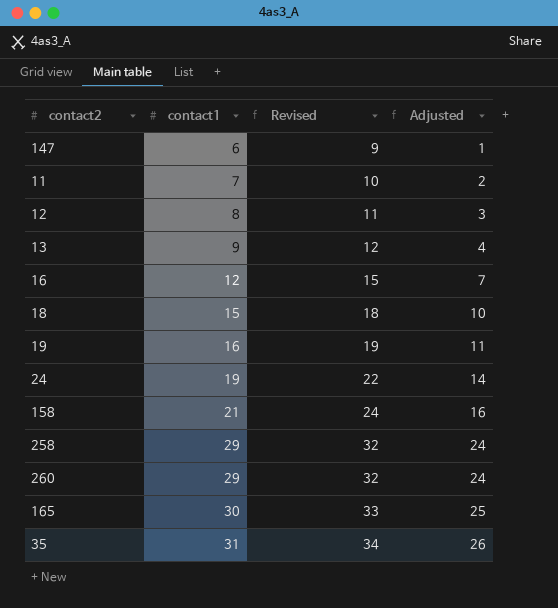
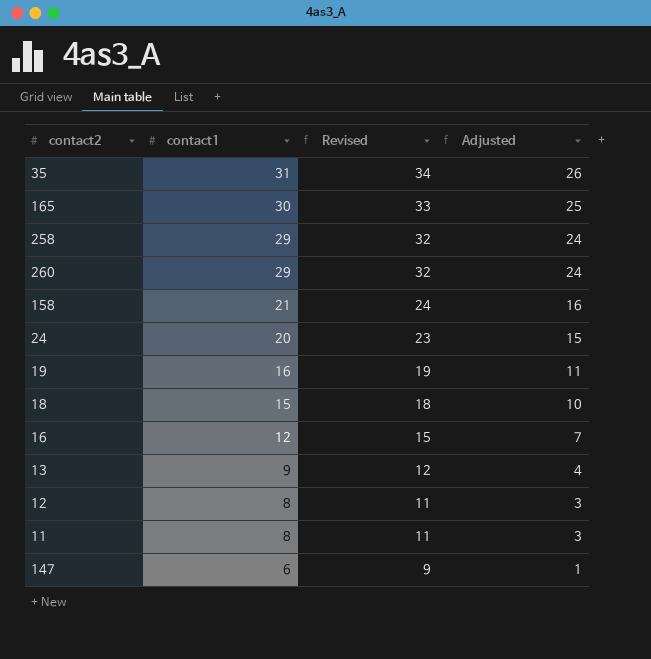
row order: contact1 ascending -> contact1 descending
24 | contact1: 19 -> 20
24 | Revised: 22 -> 23
24 | Adjusted: 14 -> 15
11 | contact1: 7 -> 8
11 | Revised: 10 -> 11
11 | Adjusted: 2 -> 3

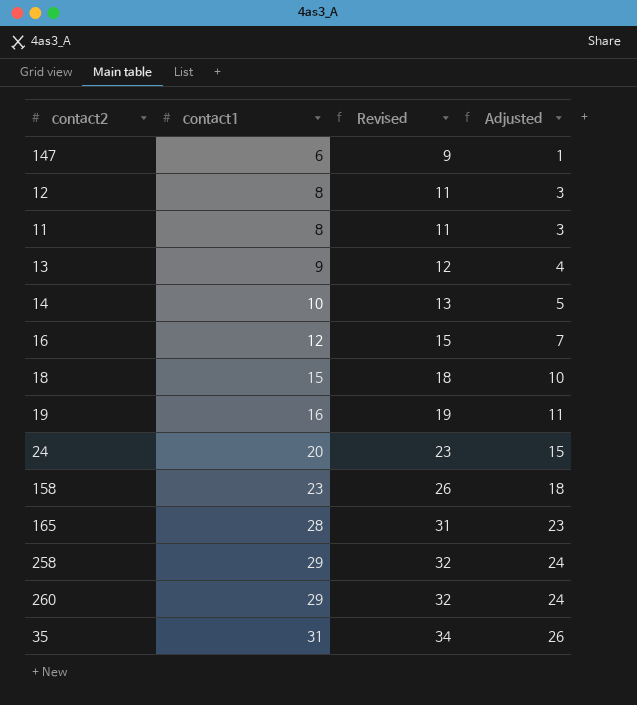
row order: contact1 descending -> contact1 ascending
row 14: none -> 10 | 13 | 5
158 | contact1: 21 -> 23
158 | Revised: 24 -> 26
158 | Adjusted: 16 -> 18
165 | contact1: 30 -> 28
165 | Revised: 33 -> 31
165 | Adjusted: 25 -> 23

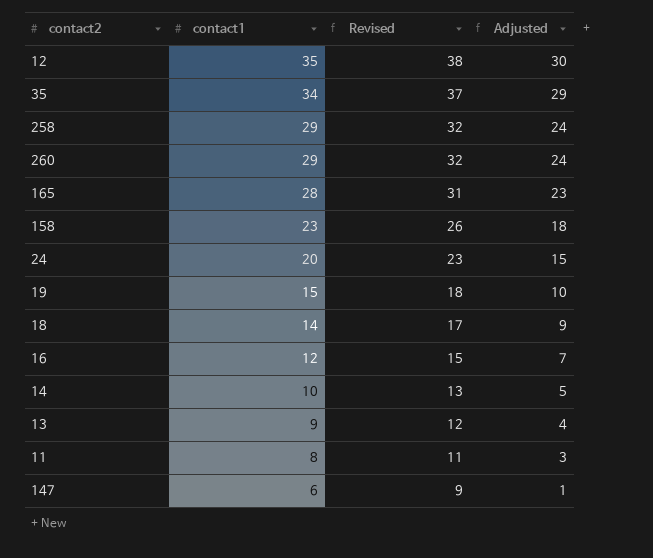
row order: contact1 ascending -> contact1 descending
12 | contact1: 8 -> 35
12 | Revised: 11 -> 38
12 | Adjusted: 3 -> 30
35 | contact1: 31 -> 34
35 | Revised: 34 -> 37
35 | Adjusted: 26 -> 29
19 | contact1: 16 -> 15
19 | Revised: 19 -> 18
19 | Adjusted: 11 -> 10
18 | contact1: 15 -> 14
18 | Revised: 18 -> 17
18 | Adjusted: 10 -> 9

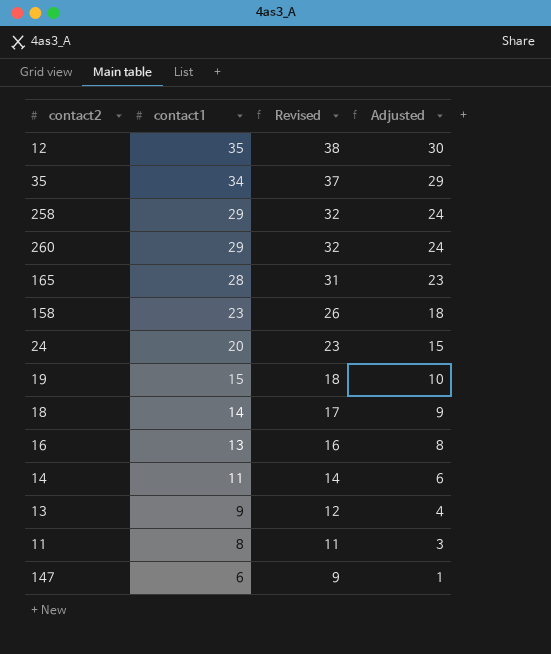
16 | contact1: 12 -> 13
16 | Revised: 15 -> 16
16 | Adjusted: 7 -> 8
14 | contact1: 10 -> 11
14 | Revised: 13 -> 14
14 | Adjusted: 5 -> 6

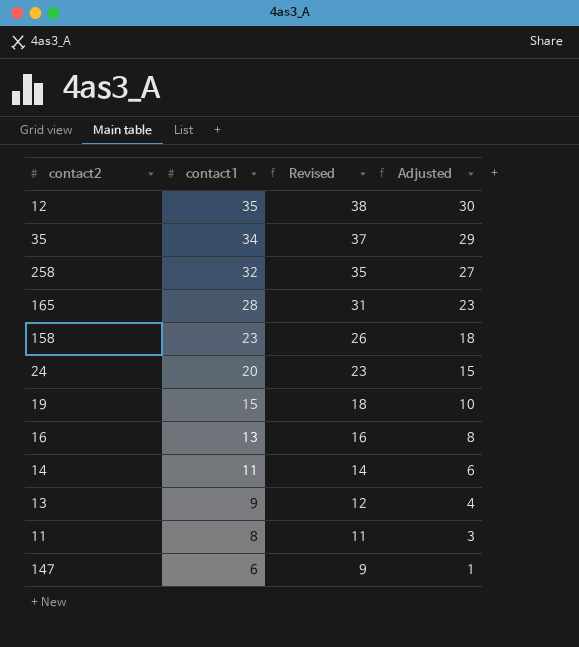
row 260: 29 | 32 | 24 -> none
row 18: 14 | 17 | 9 -> none
258 | contact1: 29 -> 32
258 | Revised: 32 -> 35
258 | Adjusted: 24 -> 27

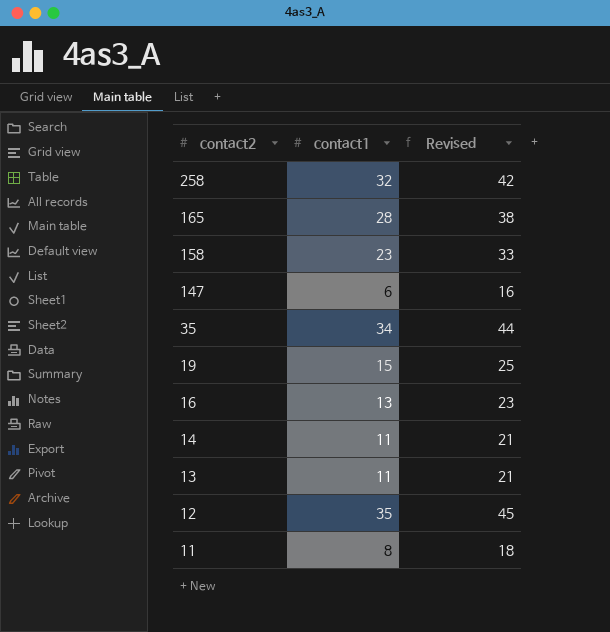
row order: contact1 descending -> contact2 descending
column Adjusted | formula: [contact1] - 5 -> none
column Revised | formula: [contact1] + 3 -> [contact1] + 10
row 24: 20 | 23 | 15 -> none
13 | contact1: 9 -> 11

